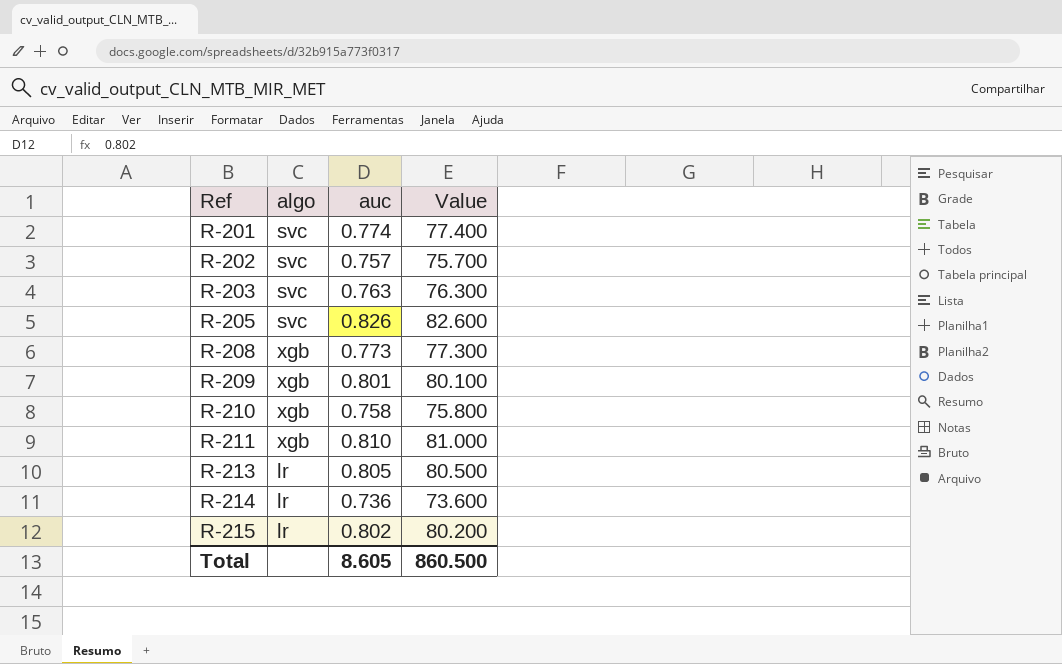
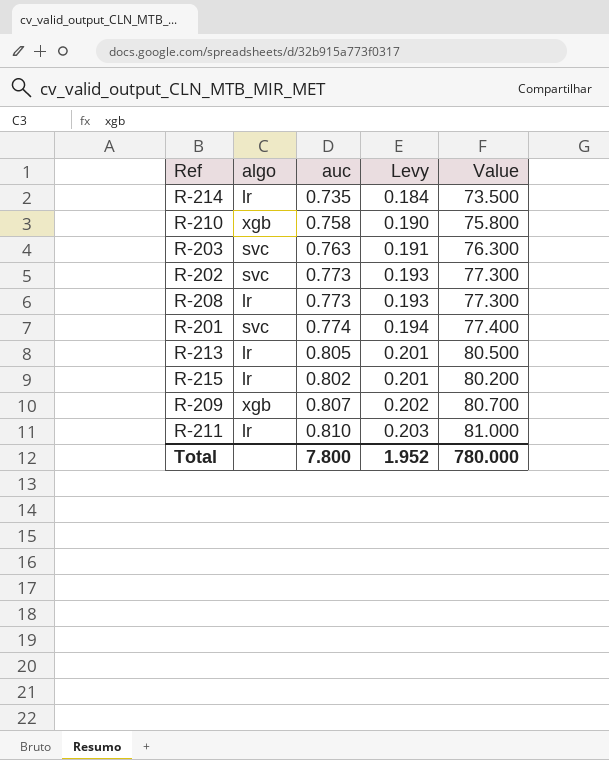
row order: Ref ascending -> Levy ascending
column Levy | formula: none -> [auc] * 0.25
row R-205: svc | 0.826 | 82.600 -> none
R-214 | auc: 0.736 -> 0.735
R-214 | Value: 73.600 -> 73.500
R-202 | auc: 0.757 -> 0.773
R-202 | Value: 75.700 -> 77.300
R-208 | algo: xgb -> lr
R-209 | auc: 0.801 -> 0.807
R-209 | Value: 80.100 -> 80.700
R-211 | algo: xgb -> lr
Total | auc: 8.605 -> 7.800
Total | Value: 860.500 -> 780.000

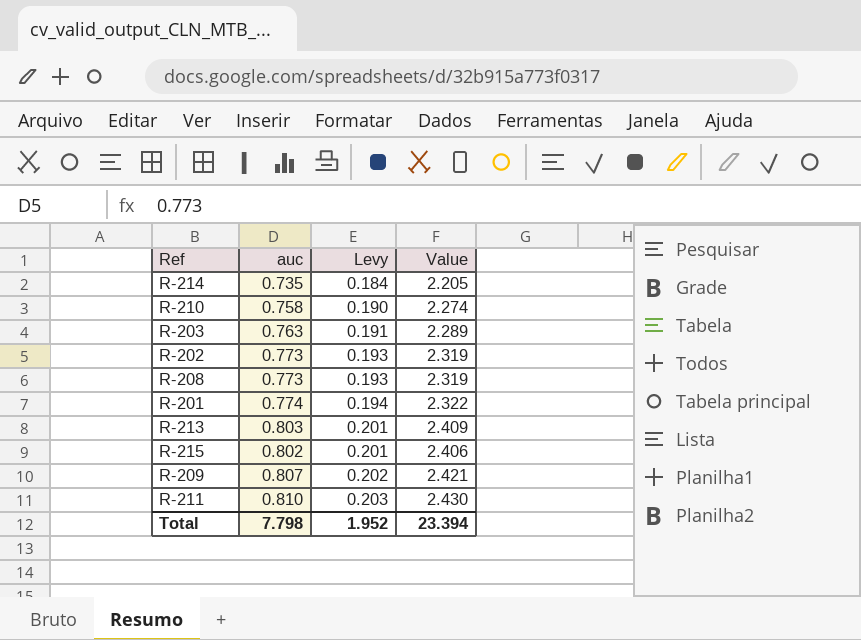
column algo | position: 2 -> none
column Value | formula: [auc] * 100 -> [auc] * 3
R-213 | auc: 0.805 -> 0.803
Total | auc: 7.800 -> 7.798
Total | Value: 780.000 -> 23.394

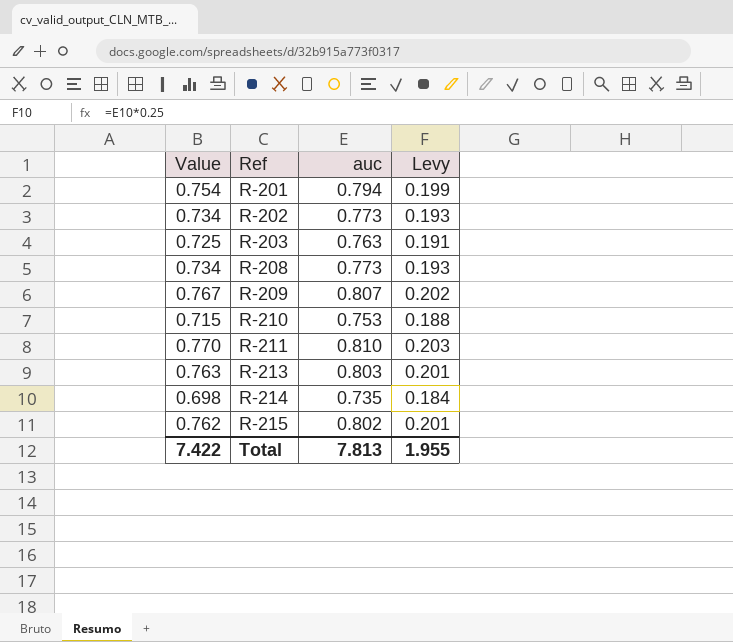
row order: Levy ascending -> Ref ascending
column Value | formula: [auc] * 3 -> [auc] * 0.95
column Value | position: 4 -> 1
R-201 | auc: 0.774 -> 0.794
R-201 | Levy: 0.194 -> 0.199
R-210 | auc: 0.758 -> 0.753
R-210 | Levy: 0.190 -> 0.188
Total | Value: 23.394 -> 7.422
Total | auc: 7.798 -> 7.813
Total | Levy: 1.952 -> 1.955

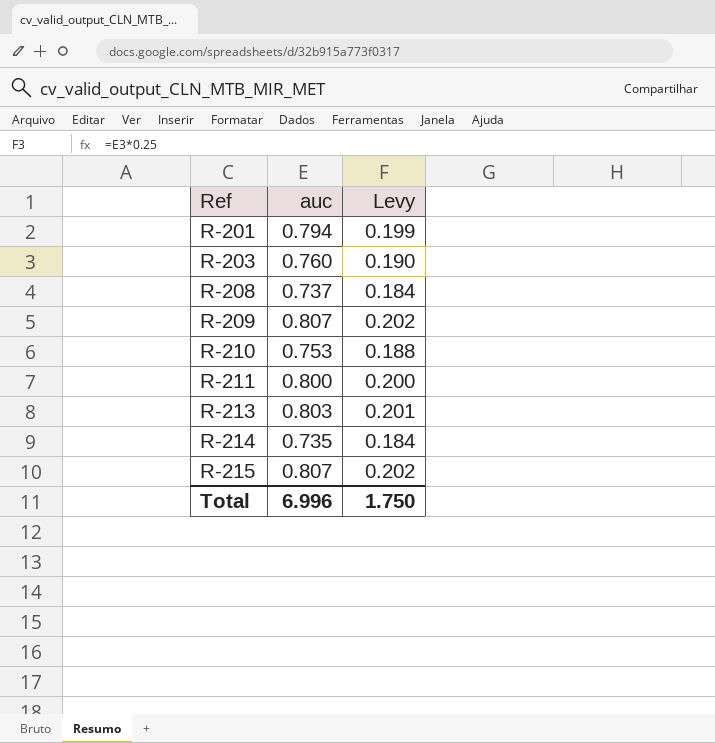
column Value | formula: [auc] * 0.95 -> none
row R-202: 0.734 | 0.773 | 0.193 -> none
R-203 | auc: 0.763 -> 0.760
R-203 | Levy: 0.191 -> 0.190
R-208 | auc: 0.773 -> 0.737
R-208 | Levy: 0.193 -> 0.184
R-211 | auc: 0.810 -> 0.800
R-211 | Levy: 0.203 -> 0.200
R-215 | auc: 0.802 -> 0.807
R-215 | Levy: 0.201 -> 0.202
Total | auc: 7.813 -> 6.996
Total | Levy: 1.955 -> 1.750

